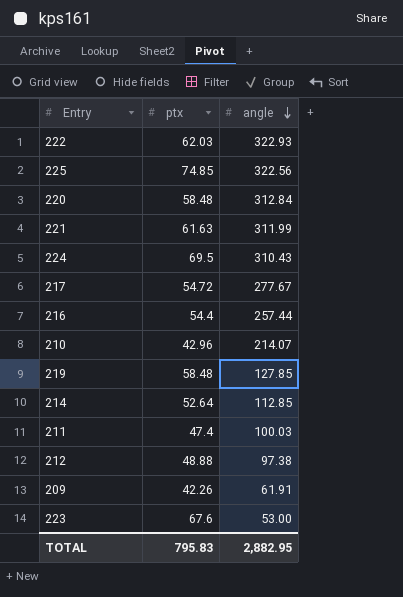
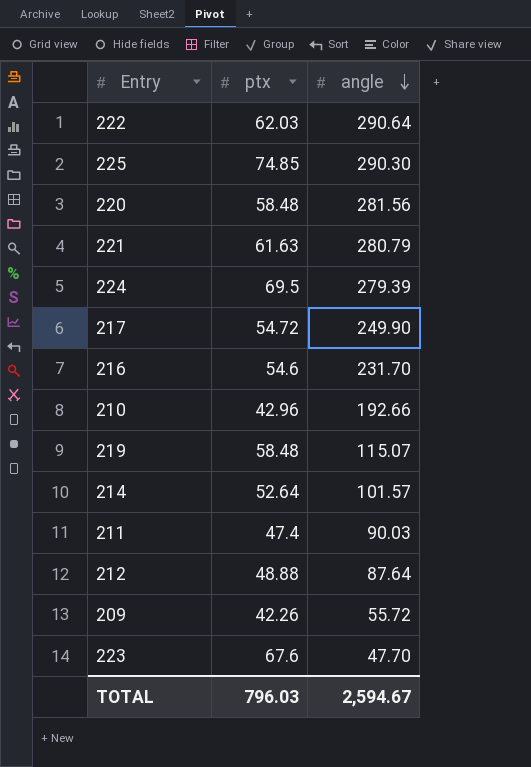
222 | angle: 322.93 -> 290.64
225 | angle: 322.56 -> 290.30
220 | angle: 312.84 -> 281.56
221 | angle: 311.99 -> 280.79
224 | angle: 310.43 -> 279.39
217 | angle: 277.67 -> 249.90
216 | ptx: 54.4 -> 54.6
216 | angle: 257.44 -> 231.70
210 | angle: 214.07 -> 192.66
219 | angle: 127.85 -> 115.07
214 | angle: 112.85 -> 101.57
211 | angle: 100.03 -> 90.03
212 | angle: 97.38 -> 87.64
209 | angle: 61.91 -> 55.72
223 | angle: 53.00 -> 47.70
TOTAL | ptx: 795.83 -> 796.03
TOTAL | angle: 2,882.95 -> 2,594.67

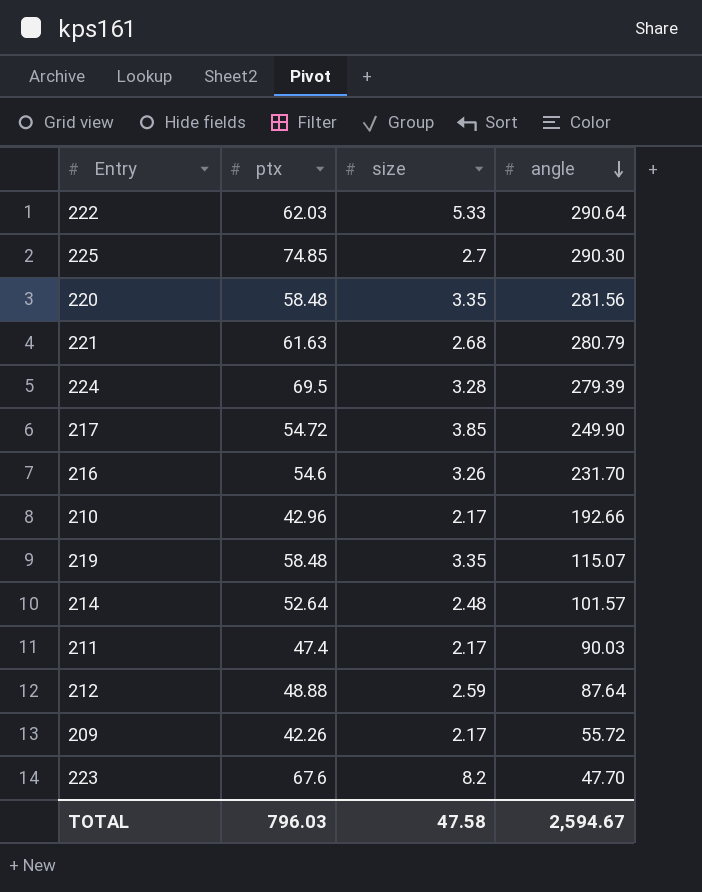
column size | position: none -> 3

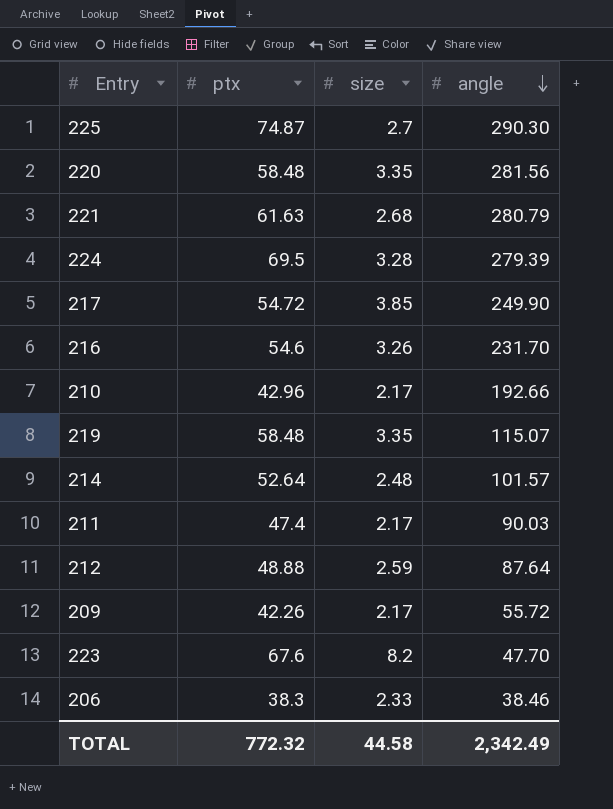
row 222: 62.03 | 5.33 | 290.64 -> none
225 | ptx: 74.85 -> 74.87
row 206: none -> 38.3 | 2.33 | 38.46
TOTAL | ptx: 796.03 -> 772.32
TOTAL | size: 47.58 -> 44.58
TOTAL | angle: 2,594.67 -> 2,342.49

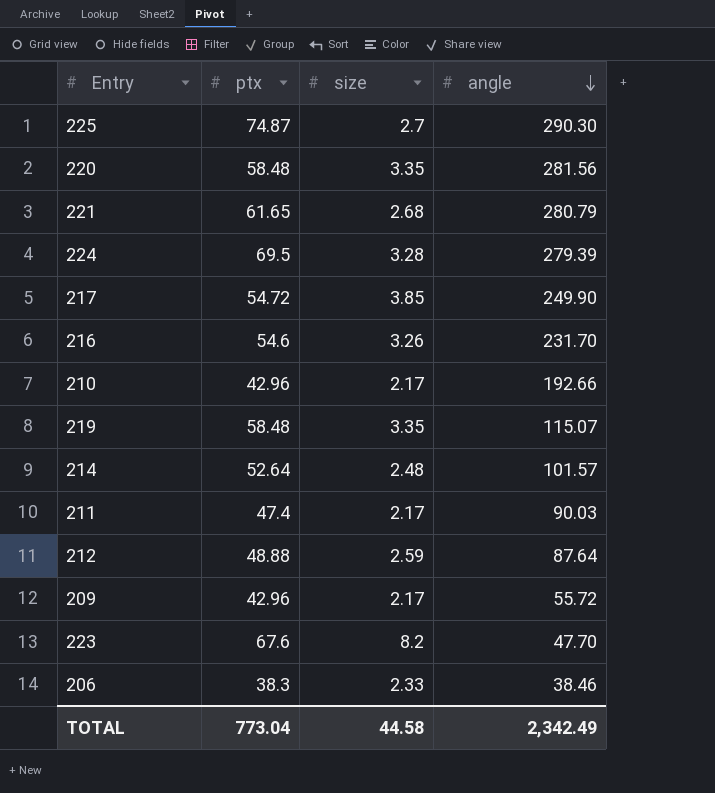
221 | ptx: 61.63 -> 61.65
209 | ptx: 42.26 -> 42.96
TOTAL | ptx: 772.32 -> 773.04

